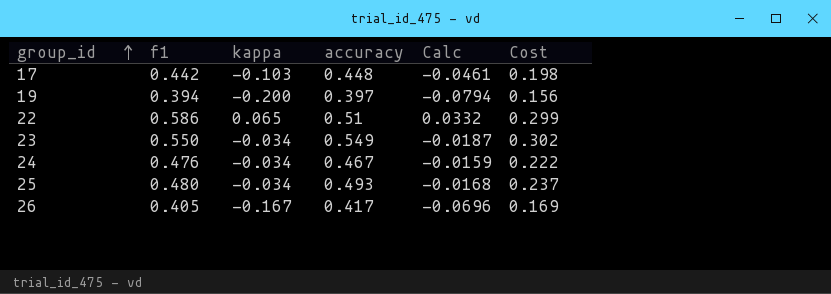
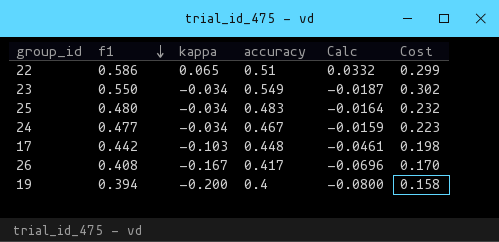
row order: group_id ascending -> f1 descending
25 | accuracy: 0.493 -> 0.483
25 | Calc: -0.0168 -> -0.0164
25 | Cost: 0.237 -> 0.232
24 | f1: 0.476 -> 0.477
24 | Cost: 0.222 -> 0.223
26 | f1: 0.405 -> 0.408
26 | Cost: 0.169 -> 0.170
19 | accuracy: 0.397 -> 0.4
19 | Calc: -0.0794 -> -0.0800
19 | Cost: 0.156 -> 0.158

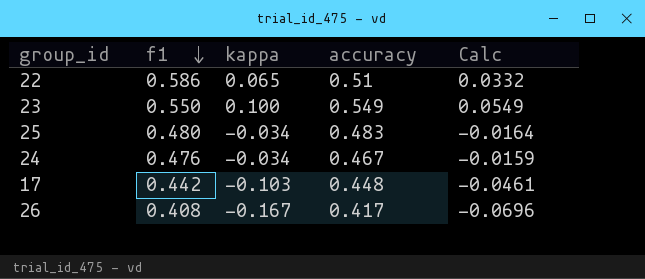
column Cost | formula: [f1] * [accuracy] -> none
row 19: 0.394 | -0.200 | 0.4 | -0.0800 | 0.158 -> none
23 | kappa: -0.034 -> 0.100
23 | Calc: -0.0187 -> 0.0549
24 | f1: 0.477 -> 0.476

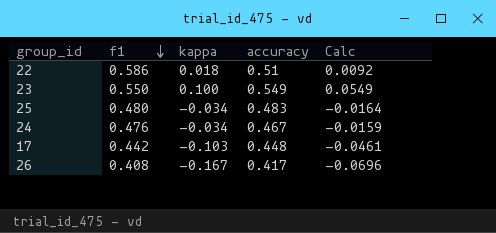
22 | kappa: 0.065 -> 0.018
22 | Calc: 0.0332 -> 0.0092

